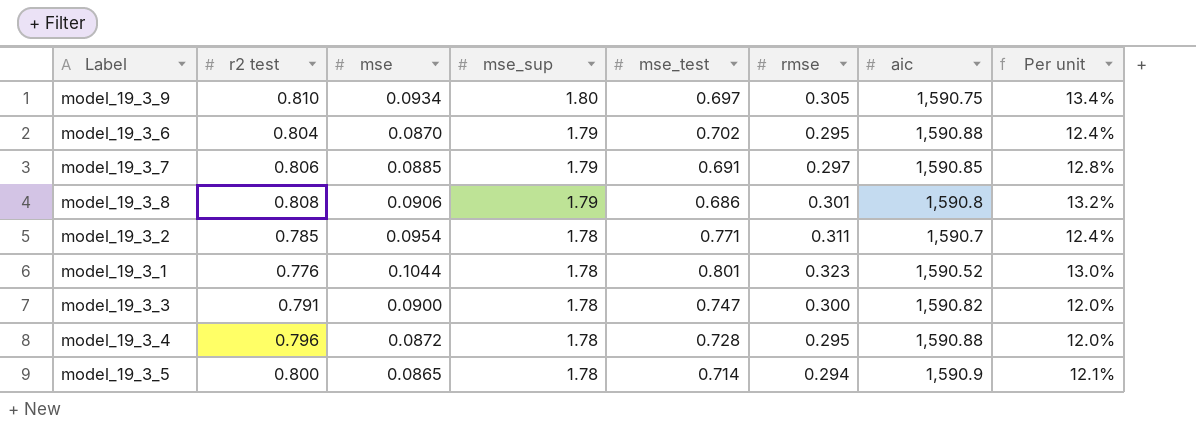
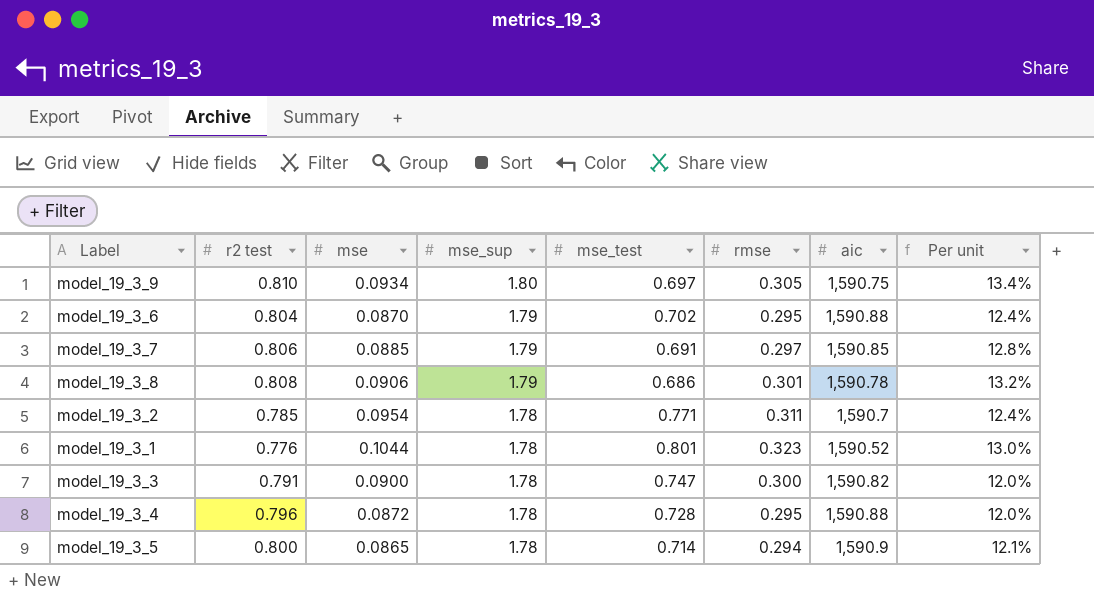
model_19_3_8 | aic: 1,590.8 -> 1,590.78

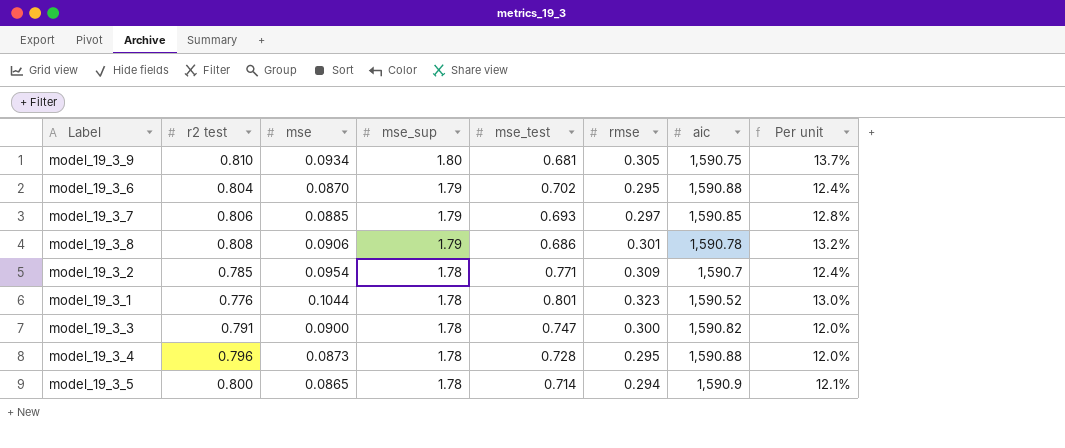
model_19_3_9 | mse_test: 0.697 -> 0.681
model_19_3_9 | Per unit: 13.4% -> 13.7%
model_19_3_7 | mse_test: 0.691 -> 0.693
model_19_3_2 | rmse: 0.311 -> 0.309
model_19_3_4 | mse: 0.0872 -> 0.0873

